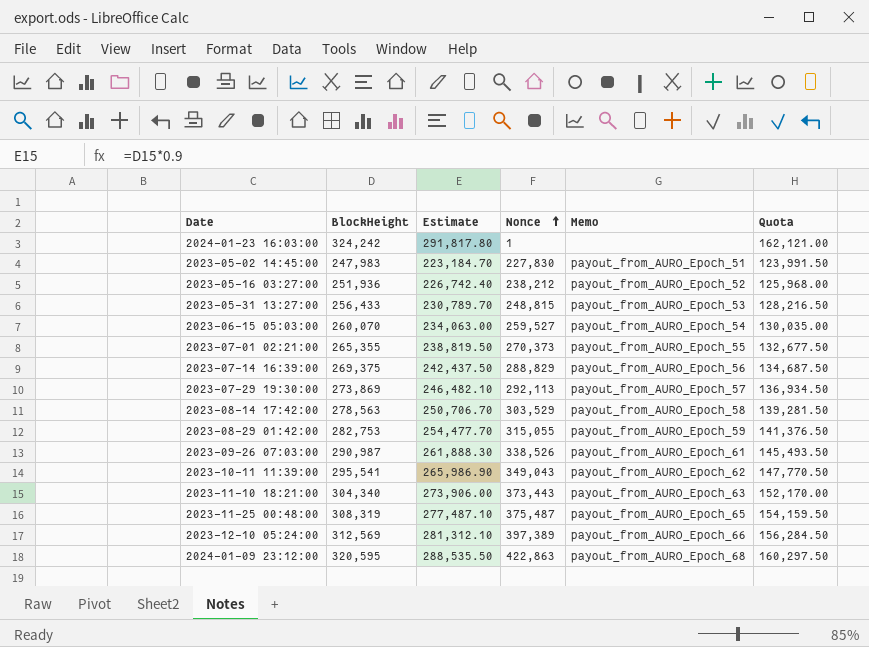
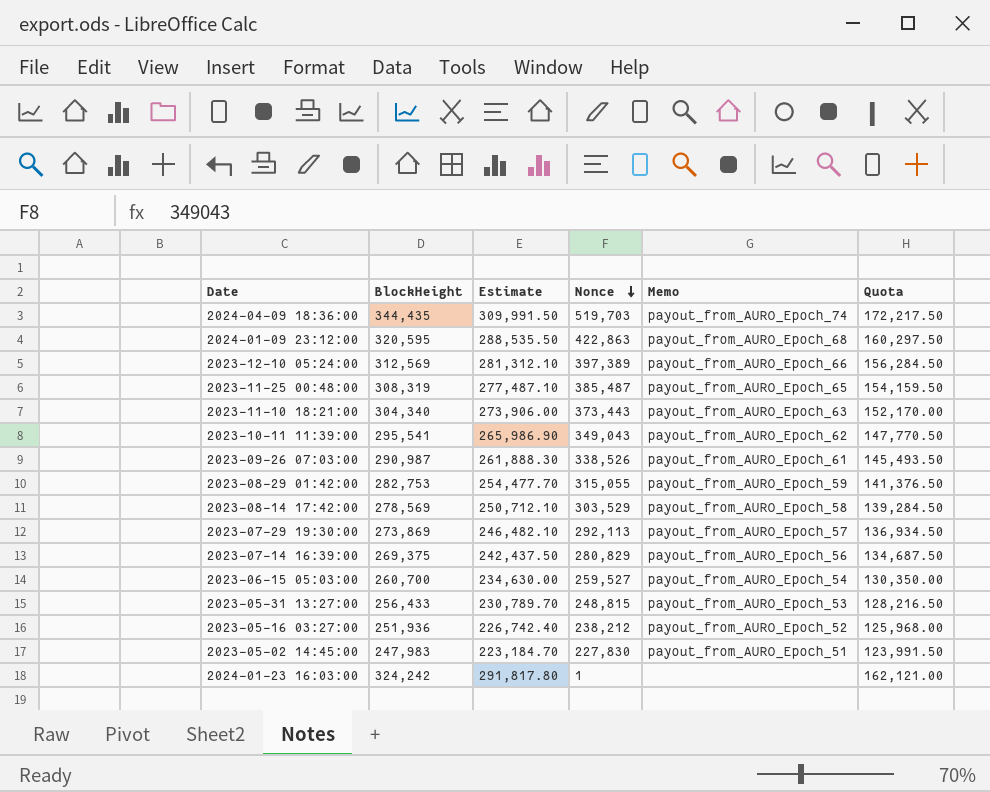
row order: Nonce ascending -> Nonce descending
row 2023-07-01 02:21:00: 265,355 | 238,819.50 | 270,373 | payout_from_AURO_Epoch_55 | 132,677.50 -> none
row 2024-04-09 18:36:00: none -> 344,435 | 309,991.50 | 519,703 | payout_from_AURO_Epoch_74 | 172,217.50
2023-11-25 00:48:00 | Nonce: 375,487 -> 385,487
2023-08-14 17:42:00 | BlockHeight: 278,563 -> 278,569
2023-08-14 17:42:00 | Estimate: 250,706.70 -> 250,712.10
2023-08-14 17:42:00 | Quota: 139,281.50 -> 139,284.50
2023-07-14 16:39:00 | Nonce: 288,829 -> 280,829
2023-06-15 05:03:00 | BlockHeight: 260,070 -> 260,700
2023-06-15 05:03:00 | Estimate: 234,063.00 -> 234,630.00
2023-06-15 05:03:00 | Quota: 130,035.00 -> 130,350.00

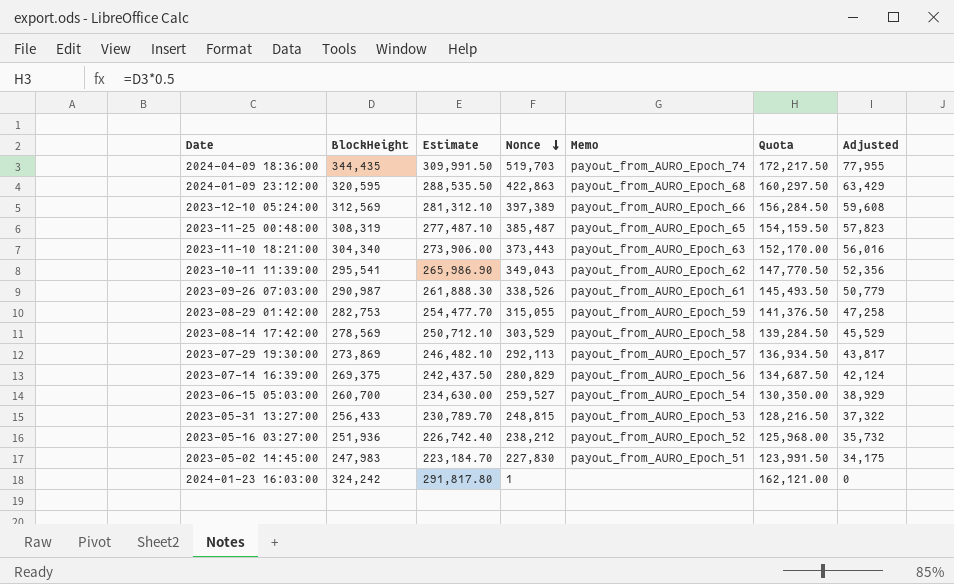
column Adjusted | formula: none -> [Nonce] * 0.15

